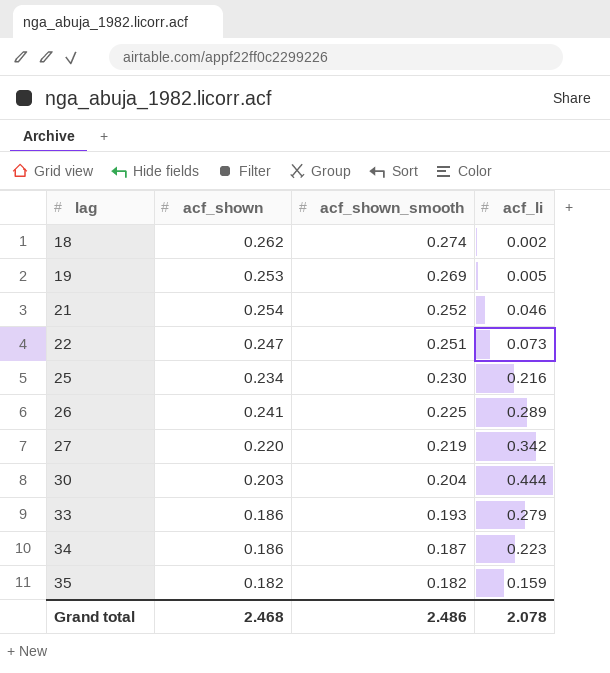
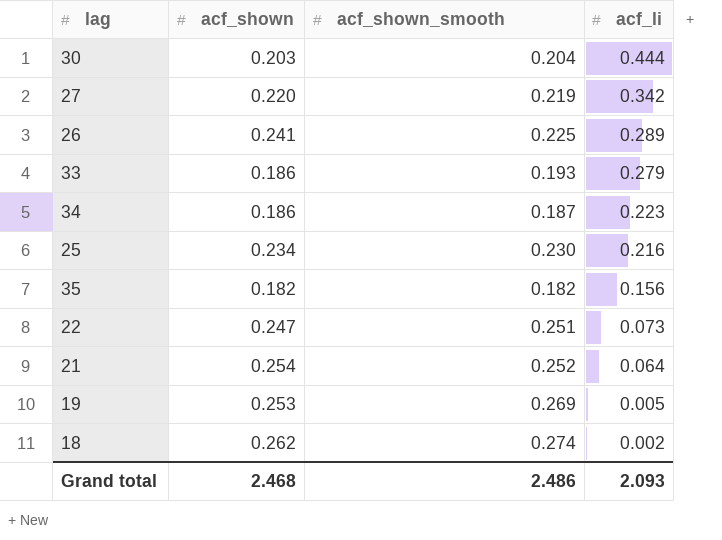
row order: lag ascending -> acf_li descending
35 | acf_li: 0.159 -> 0.156
21 | acf_li: 0.046 -> 0.064
Grand total | acf_li: 2.078 -> 2.093

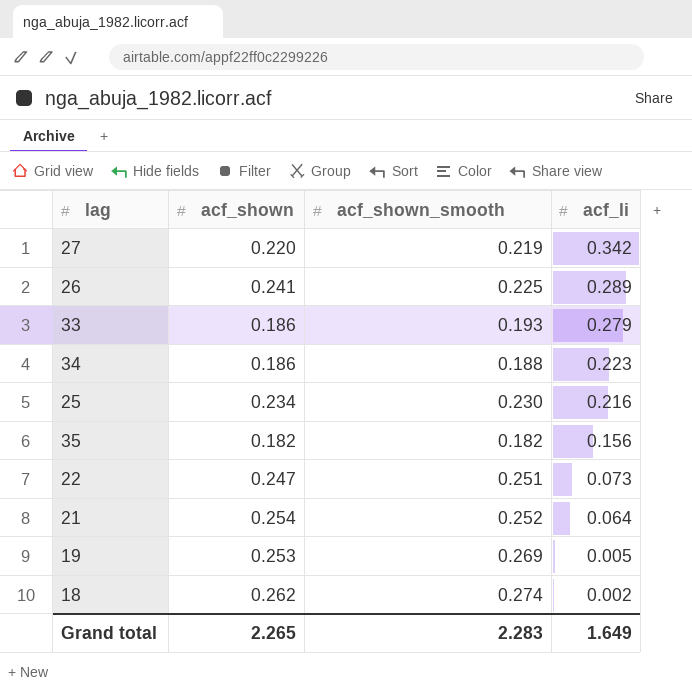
row 30: 0.203 | 0.204 | 0.444 -> none
34 | acf_shown_smooth: 0.187 -> 0.188
Grand total | acf_shown: 2.468 -> 2.265
Grand total | acf_shown_smooth: 2.486 -> 2.283
Grand total | acf_li: 2.093 -> 1.649

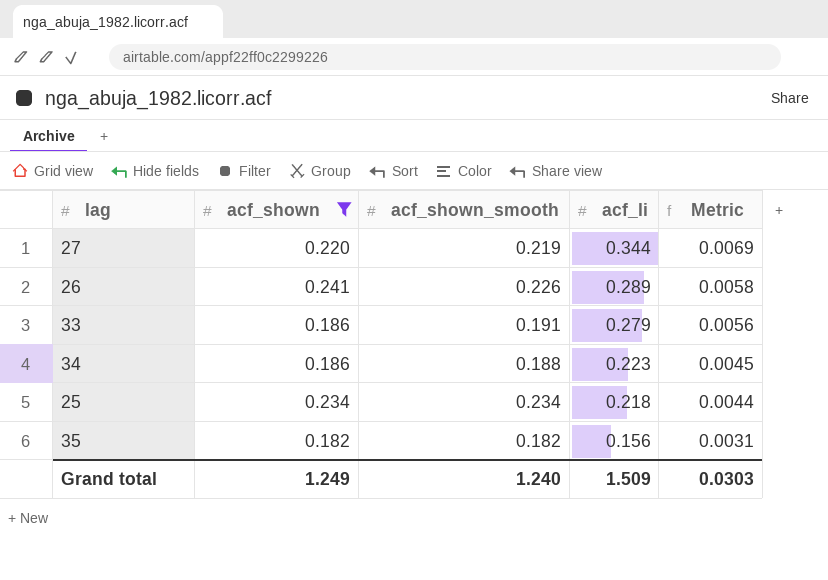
filter: none -> acf_shown <= 0.241
column Metric | formula: none -> [acf_li] * 0.02
27 | acf_li: 0.342 -> 0.344
26 | acf_shown_smooth: 0.225 -> 0.226
33 | acf_shown_smooth: 0.193 -> 0.191
25 | acf_shown_smooth: 0.230 -> 0.234
25 | acf_li: 0.216 -> 0.218
Grand total | acf_shown: 2.265 -> 1.249
Grand total | acf_shown_smooth: 2.283 -> 1.240
Grand total | acf_li: 1.649 -> 1.509

